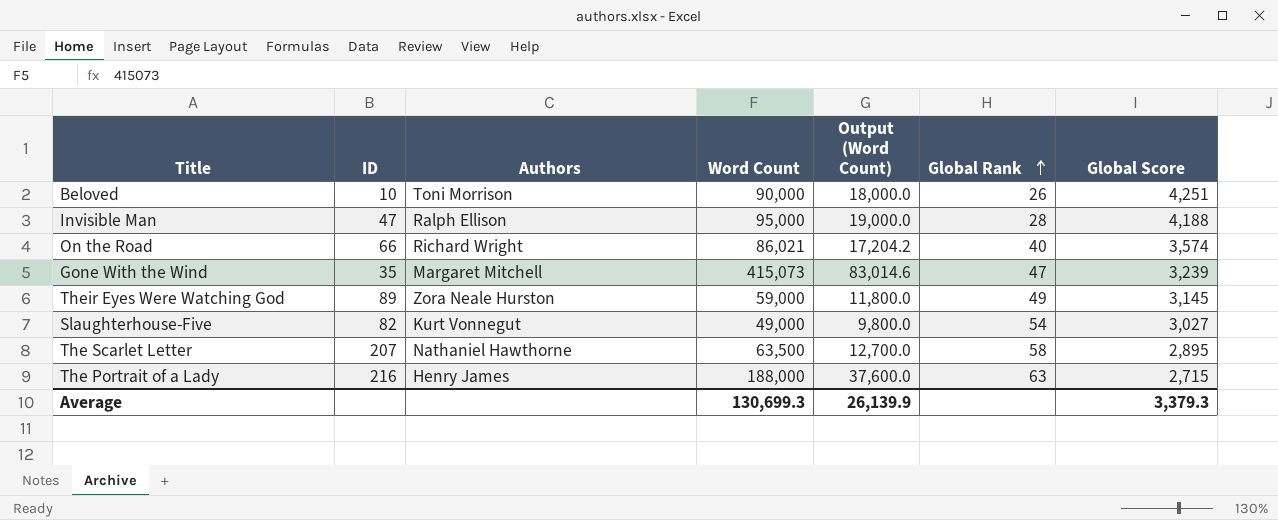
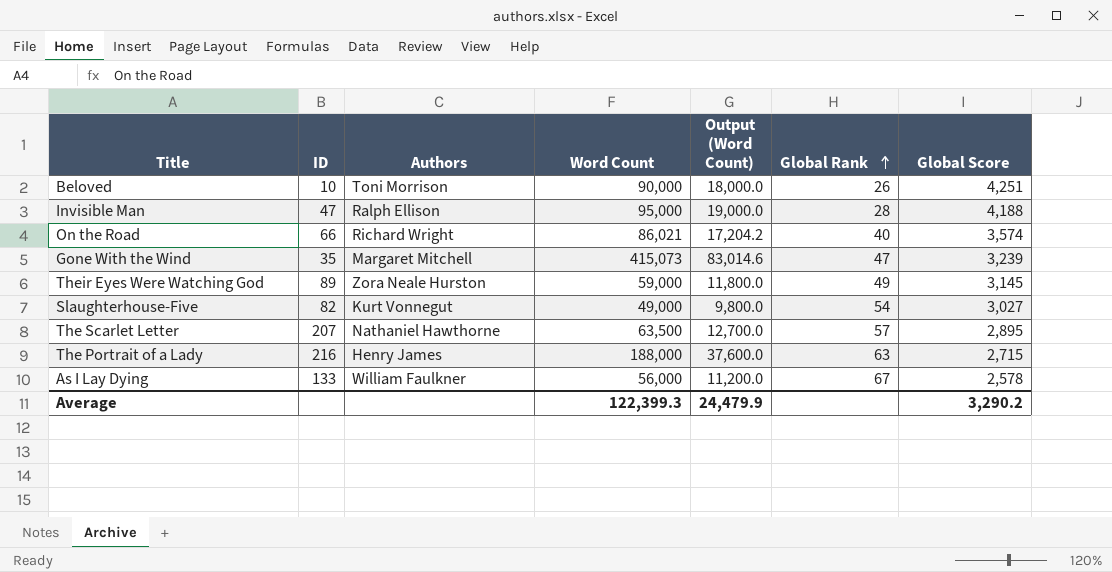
The Scarlet Letter | Global Rank: 58 -> 57
row As I Lay Dying: none -> 133 | William Faulkner | 56,000 | 11,200.0 | 67 | 2,578
Average | Word Count: 130,699.3 -> 122,399.3
Average | Output (Word Count): 26,139.9 -> 24,479.9
Average | Global Score: 3,379.3 -> 3,290.2

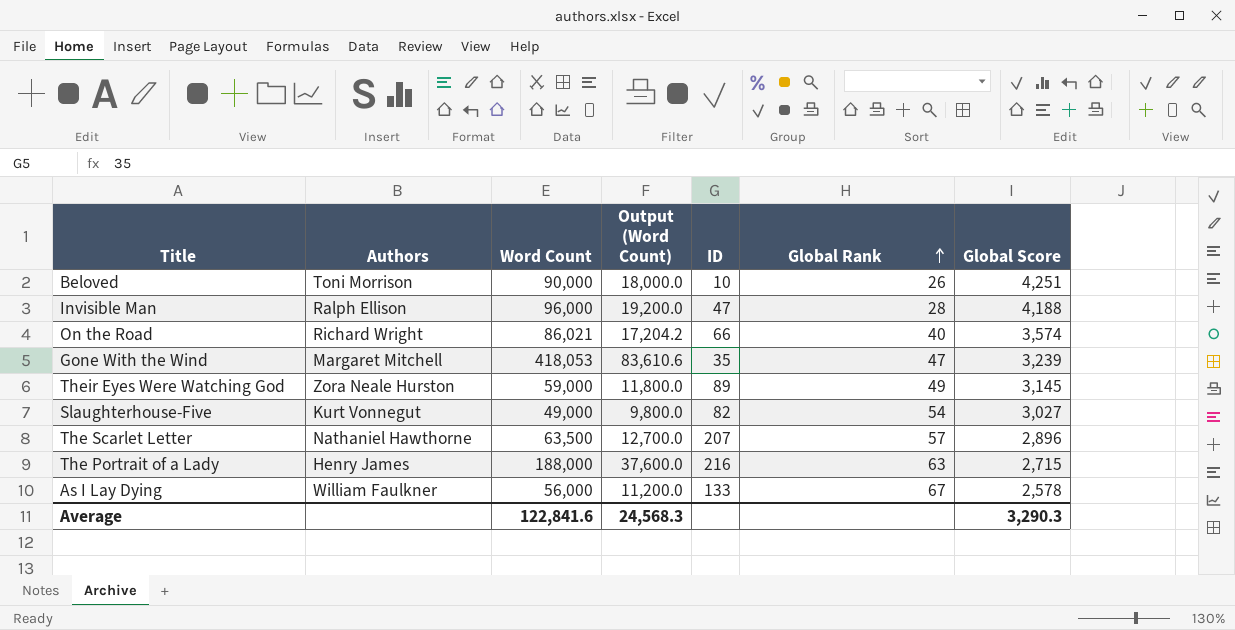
column ID | position: 2 -> 5
Invisible Man | Word Count: 95,000 -> 96,000
Invisible Man | Output (Word Count): 19,000.0 -> 19,200.0
Gone With the Wind | Word Count: 415,073 -> 418,053
Gone With the Wind | Output (Word Count): 83,014.6 -> 83,610.6
The Scarlet Letter | Global Score: 2,895 -> 2,896
Average | Word Count: 122,399.3 -> 122,841.6
Average | Output (Word Count): 24,479.9 -> 24,568.3
Average | Global Score: 3,290.2 -> 3,290.3

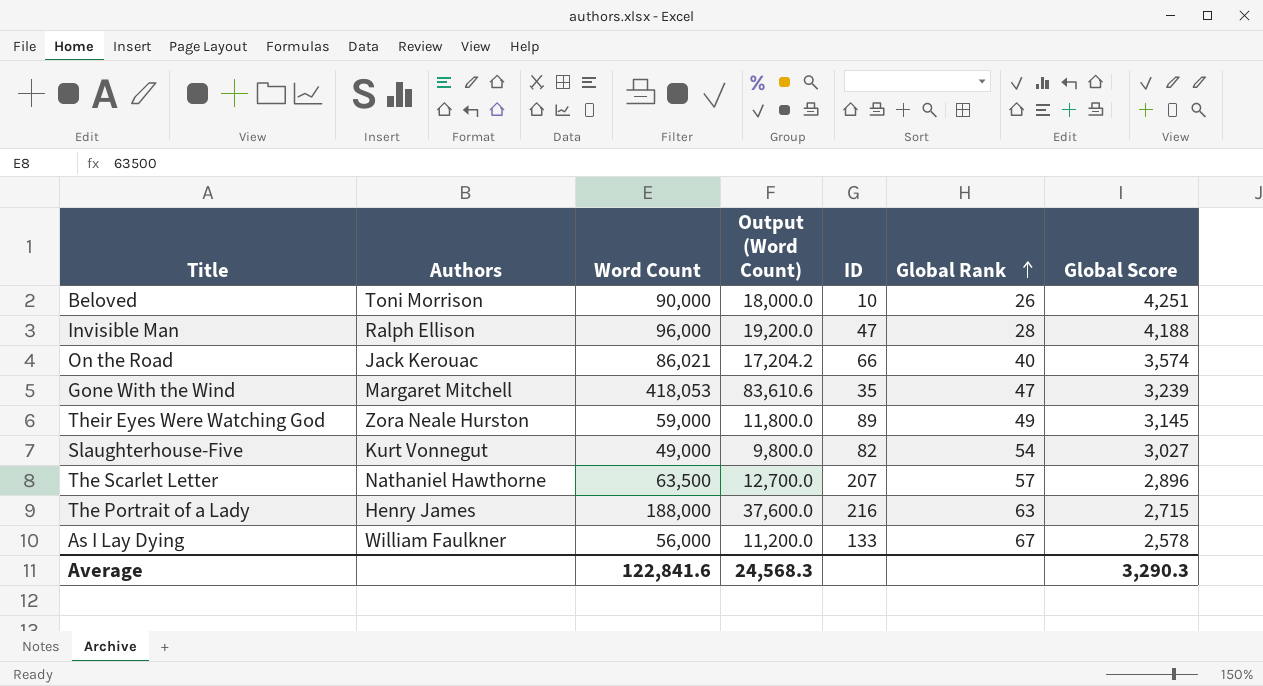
On the Road | Authors: Richard Wright -> Jack Kerouac

